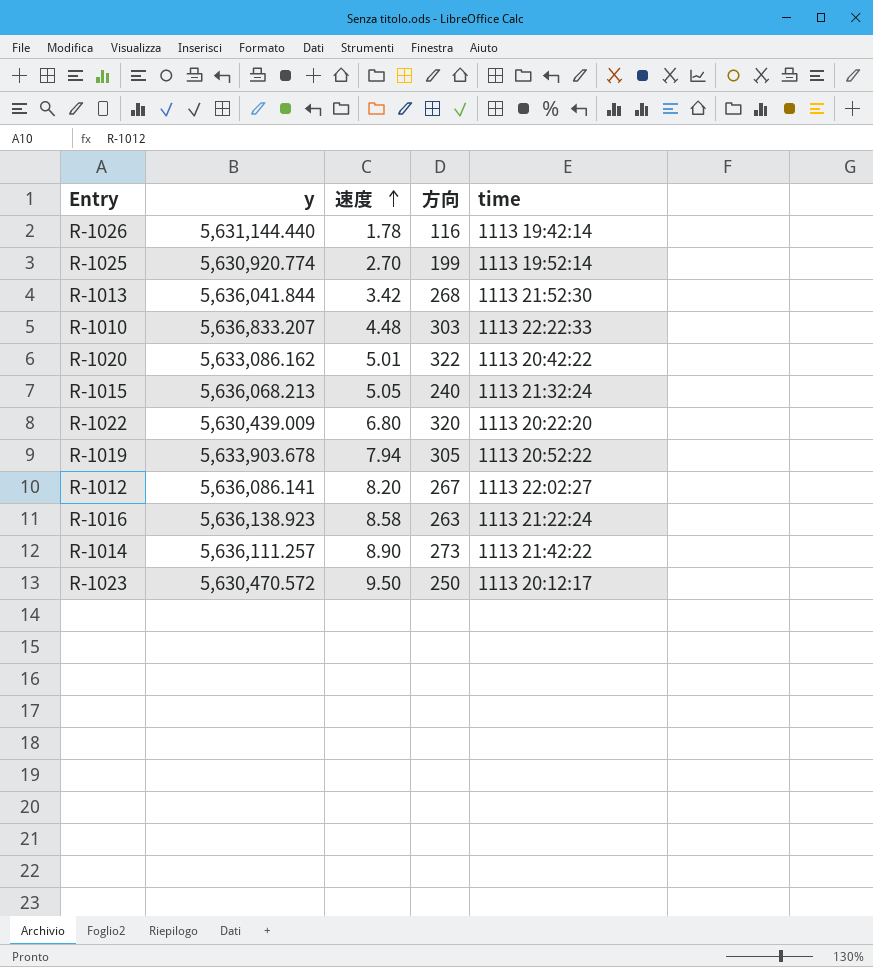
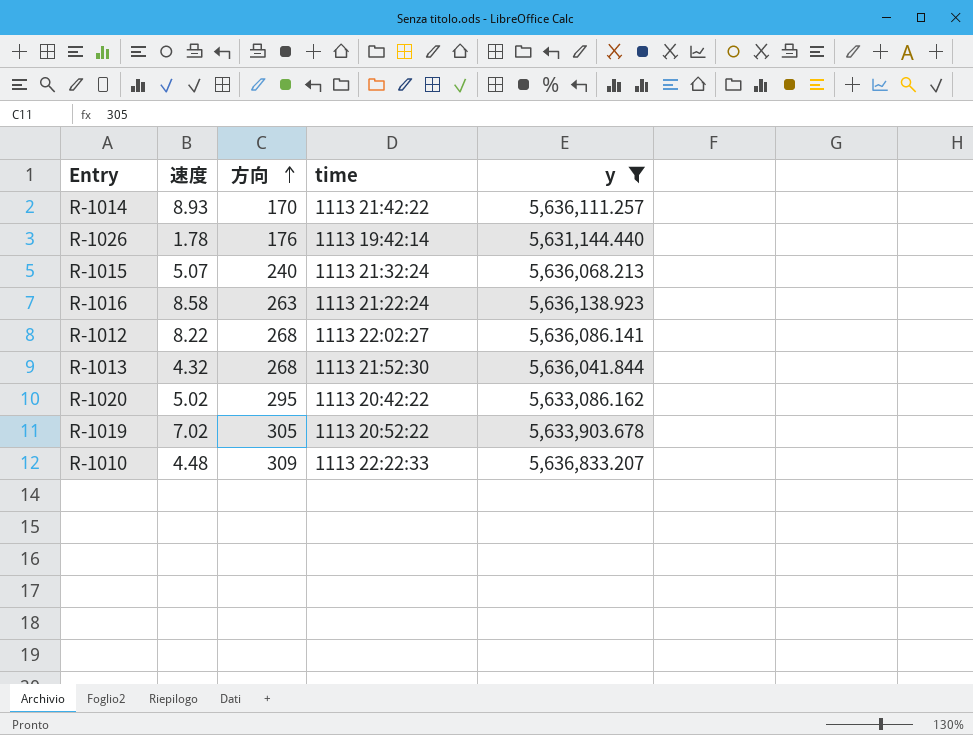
filter: none -> y >= 5,631,144.440
row order: 速度 ascending -> 方向 ascending
column y | position: 2 -> 5
R-1014 | 速度: 8.90 -> 8.93
R-1014 | 方向: 273 -> 170
R-1026 | 方向: 116 -> 176
R-1015 | 速度: 5.05 -> 5.07
R-1012 | 速度: 8.20 -> 8.22
R-1012 | 方向: 267 -> 268
R-1013 | 速度: 3.42 -> 4.32
R-1020 | 速度: 5.01 -> 5.02
R-1020 | 方向: 322 -> 295
R-1019 | 速度: 7.94 -> 7.02
R-1010 | 方向: 303 -> 309

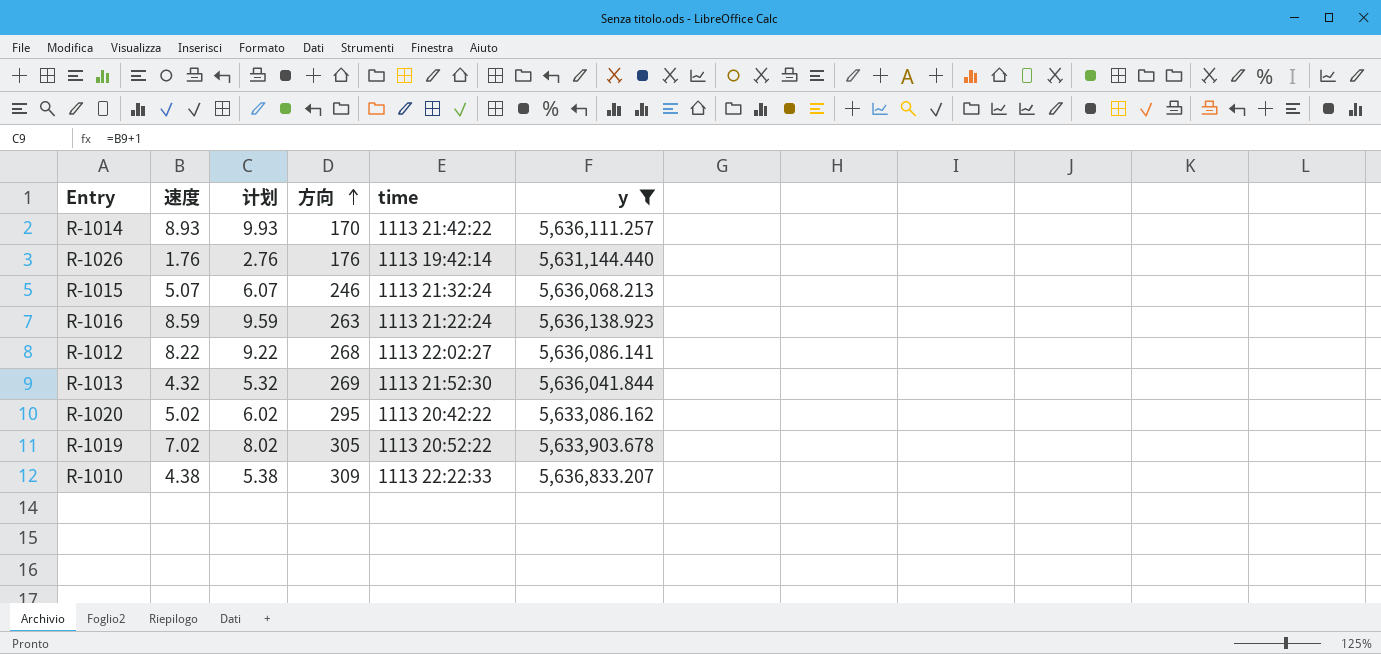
column 计划 | formula: none -> [速度] + 1
R-1026 | 速度: 1.78 -> 1.76
R-1015 | 方向: 240 -> 246
R-1016 | 速度: 8.58 -> 8.59
R-1013 | 方向: 268 -> 269
R-1010 | 速度: 4.48 -> 4.38

